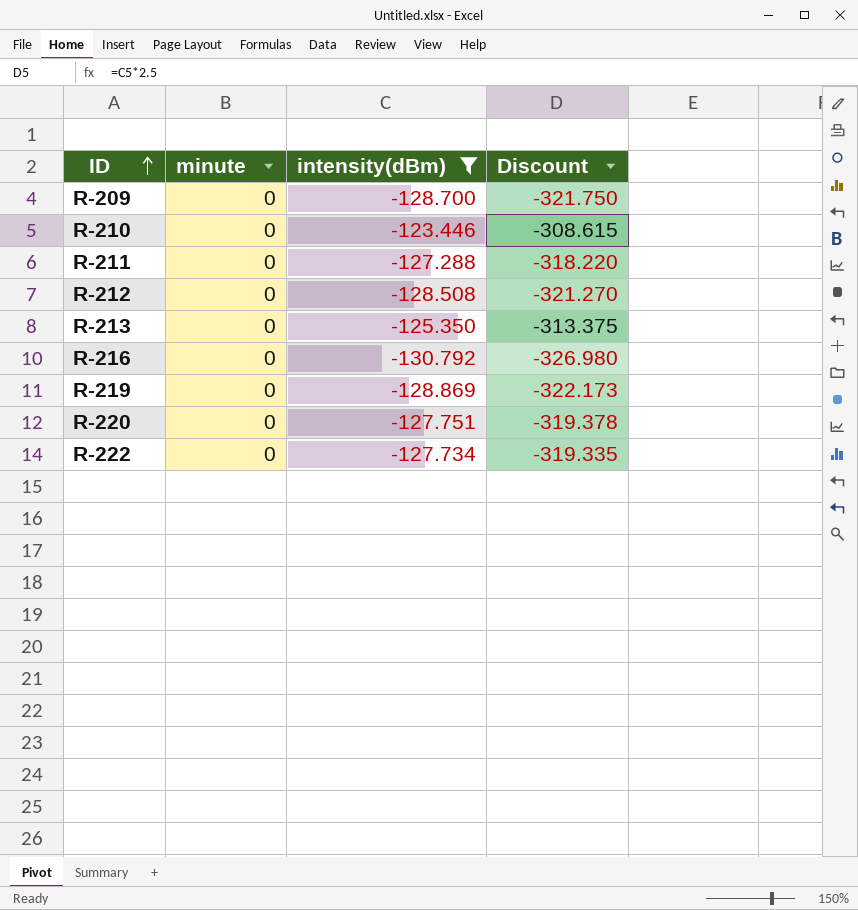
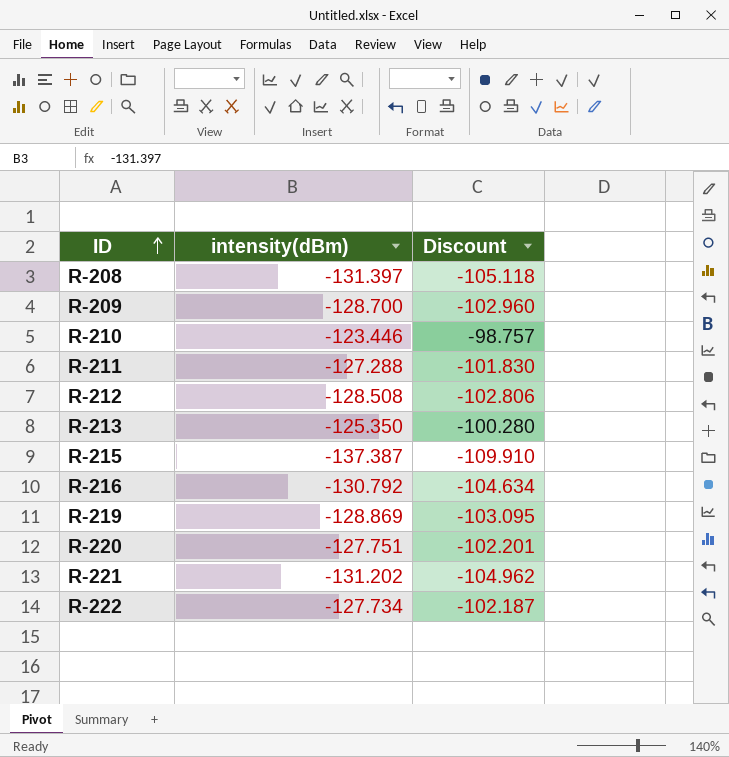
filter: intensity(dBm) >= -130.792 -> none
column minute | position: 2 -> none
column Discount | formula: [intensity(dBm)] * 2.5 -> [intensity(dBm)] * 0.8

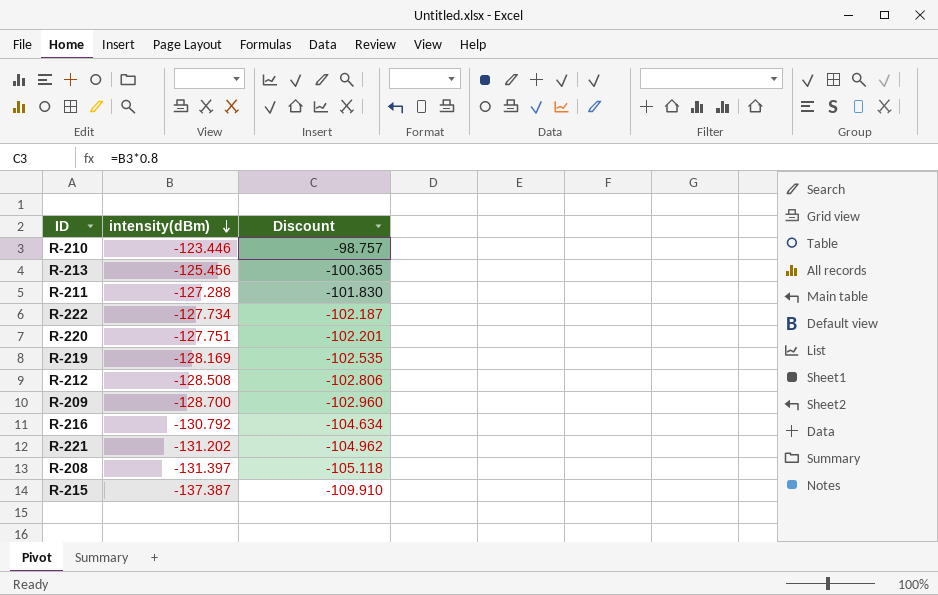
row order: ID ascending -> intensity(dBm) descending
R-213 | intensity(dBm): -125.350 -> -125.456
R-213 | Discount: -100.280 -> -100.365
R-219 | intensity(dBm): -128.869 -> -128.169
R-219 | Discount: -103.095 -> -102.535

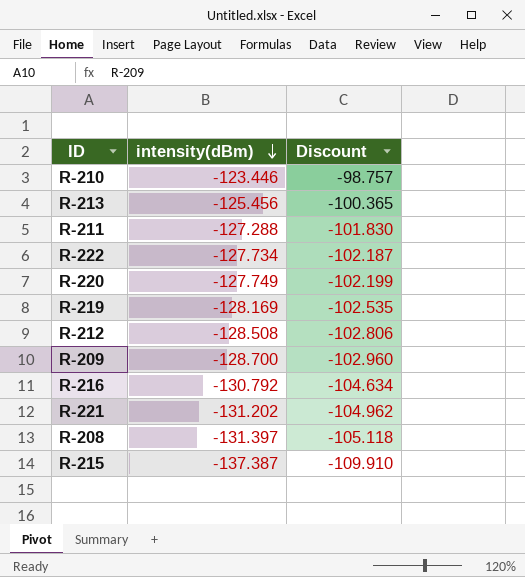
R-220 | intensity(dBm): -127.751 -> -127.749
R-220 | Discount: -102.201 -> -102.199

